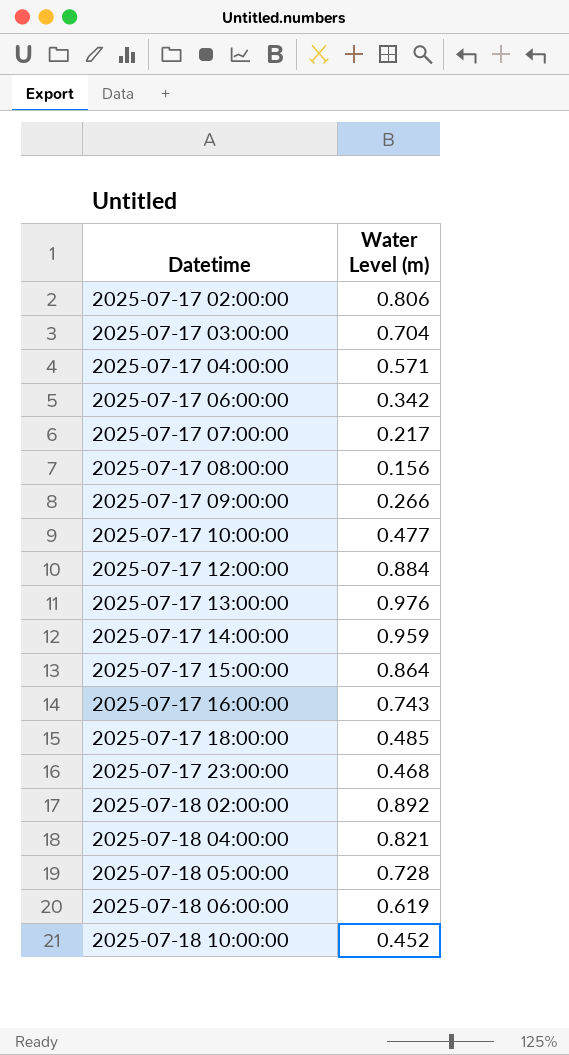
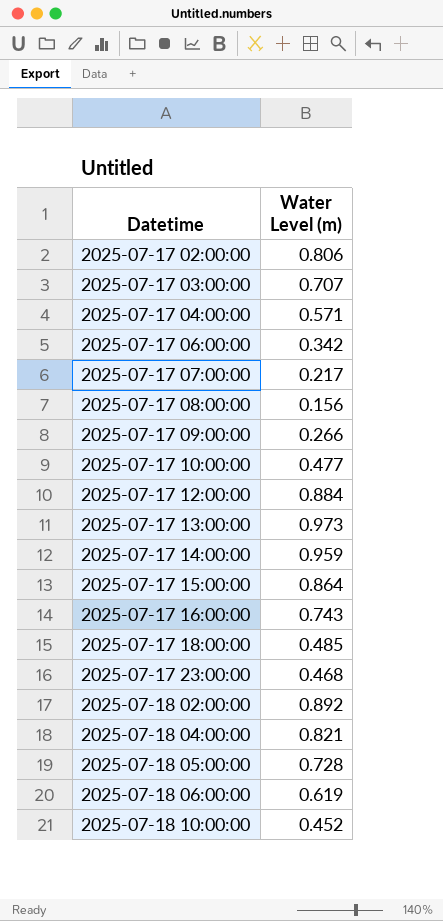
2025-07-17 03:00:00 | Water Level (m): 0.704 -> 0.707
2025-07-17 13:00:00 | Water Level (m): 0.976 -> 0.973

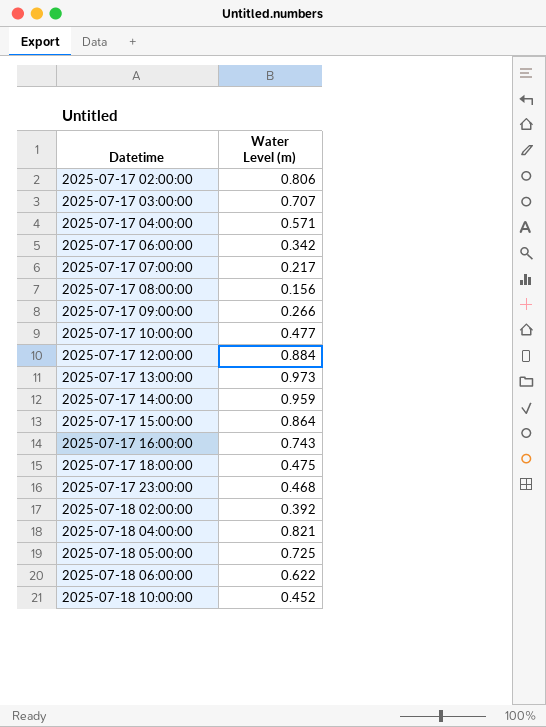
2025-07-17 18:00:00 | Water Level (m): 0.485 -> 0.475
2025-07-18 02:00:00 | Water Level (m): 0.892 -> 0.392
2025-07-18 05:00:00 | Water Level (m): 0.728 -> 0.725
2025-07-18 06:00:00 | Water Level (m): 0.619 -> 0.622

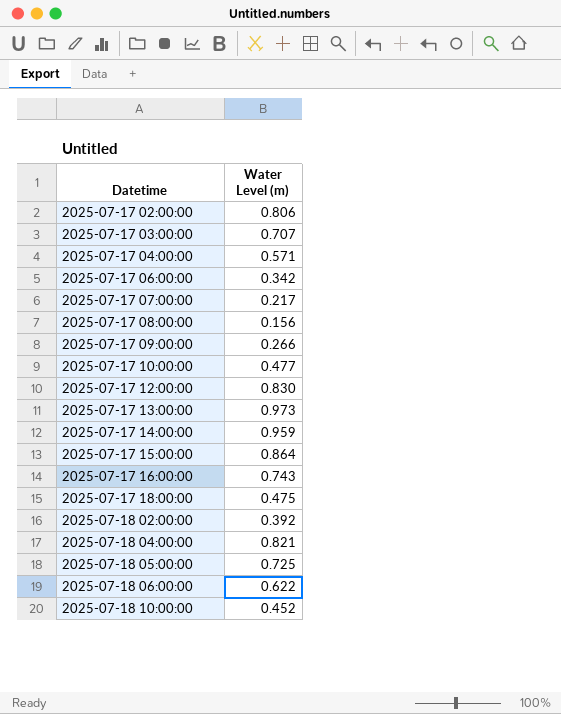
row 2025-07-17 23:00:00: 0.468 -> none
2025-07-17 12:00:00 | Water Level (m): 0.884 -> 0.830

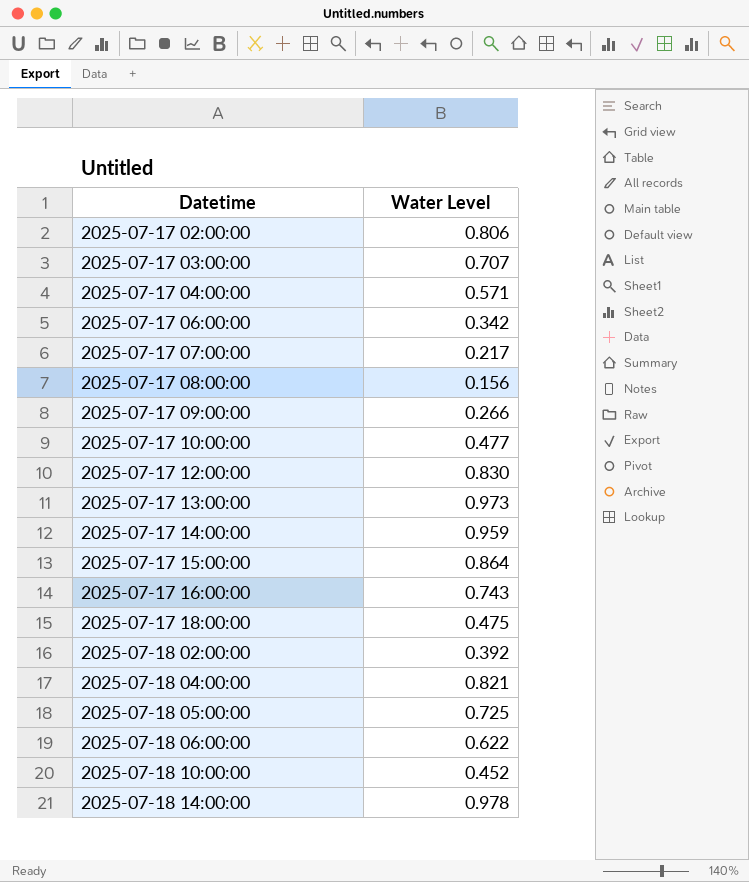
column name: Water Level (m) -> Water Level
row 2025-07-18 14:00:00: none -> 0.978

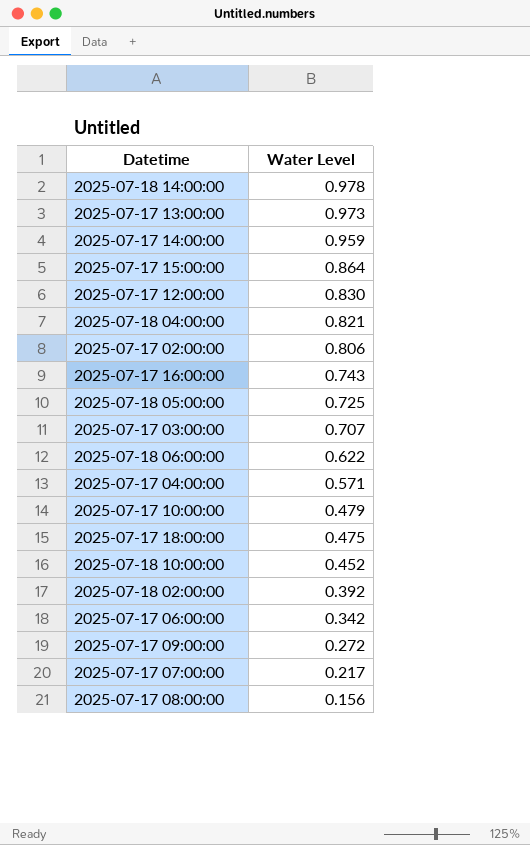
row order: Datetime ascending -> Water Level descending
2025-07-17 10:00:00 | Water Level: 0.477 -> 0.479
2025-07-17 09:00:00 | Water Level: 0.266 -> 0.272

